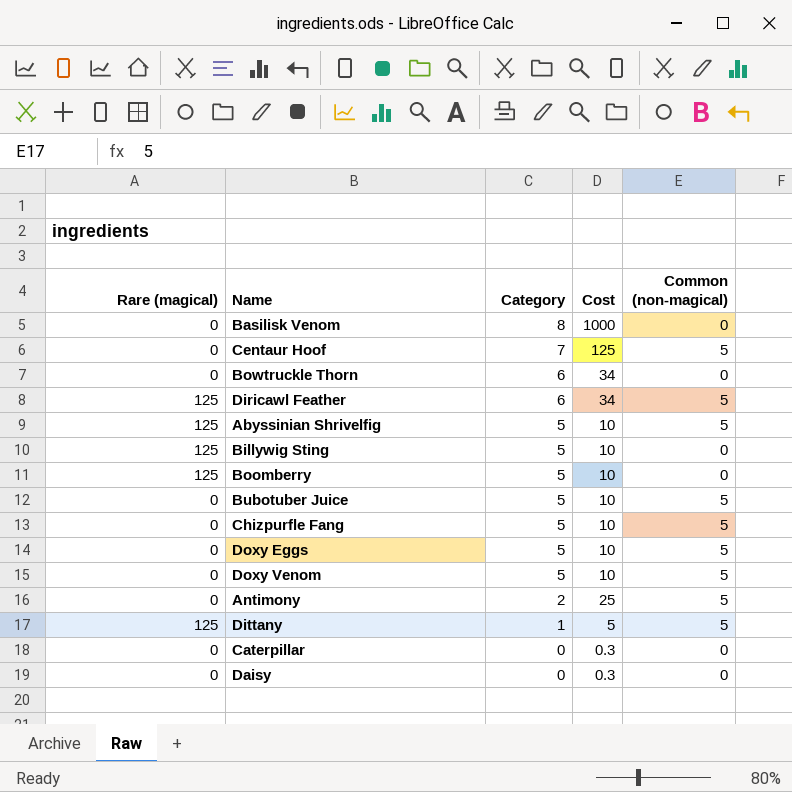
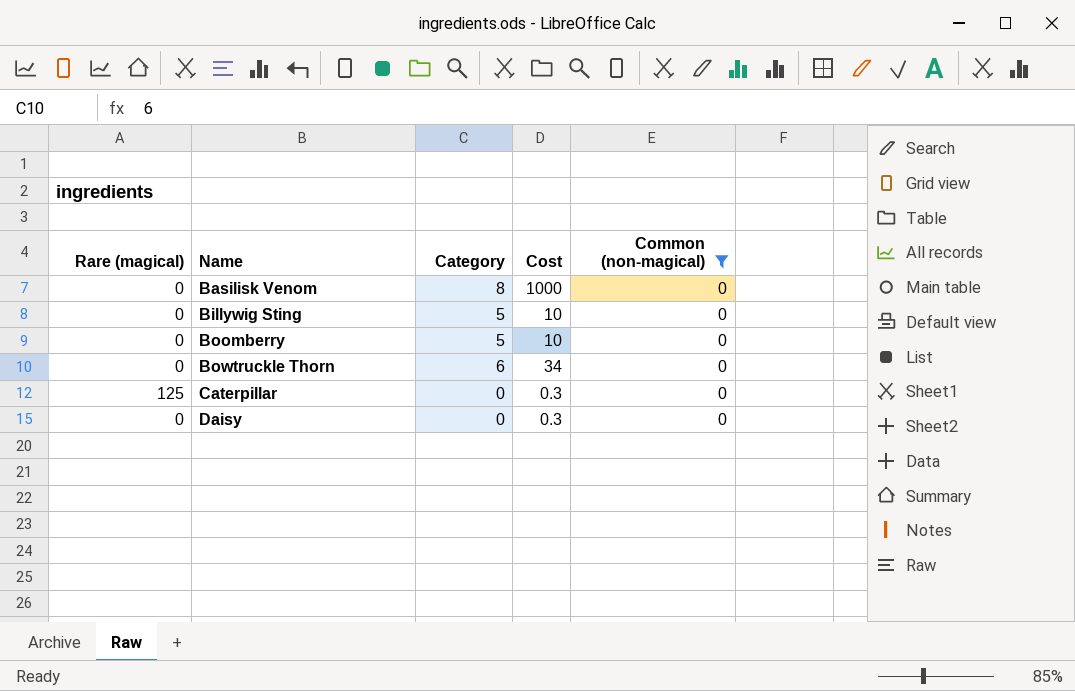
filter: none -> Common (non-magical) = 0
row order: Category descending -> Name ascending
Billywig Sting | Rare (magical): 125 -> 0
Boomberry | Rare (magical): 125 -> 0
Caterpillar | Rare (magical): 0 -> 125

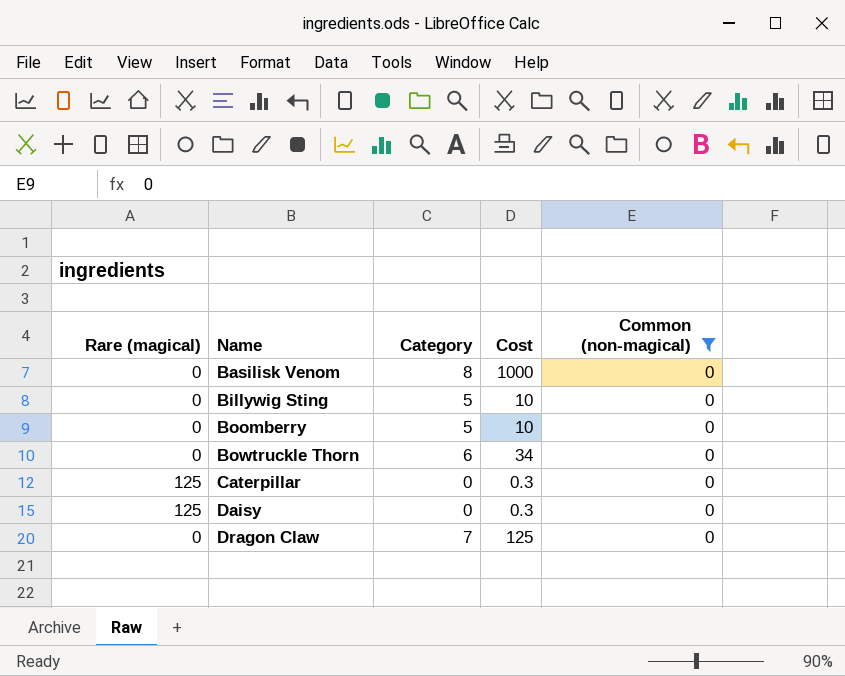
Daisy | Rare (magical): 0 -> 125
row Dragon Claw: none -> 0 | 7 | 125 | 0

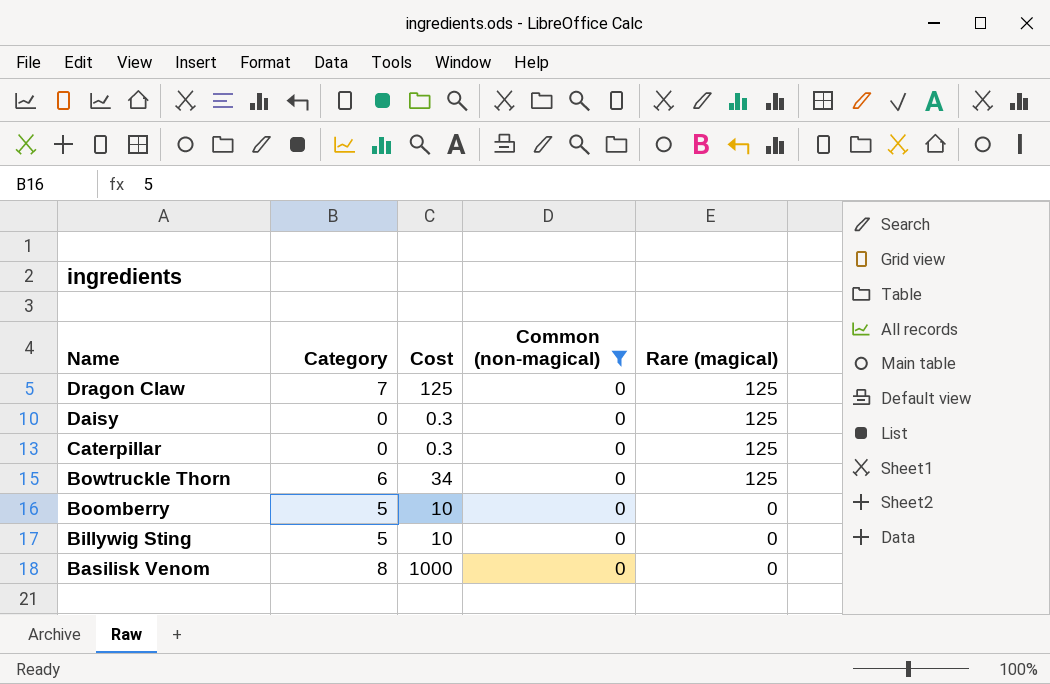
row order: Name ascending -> Name descending
column Rare (magical) | position: 1 -> 5
Dragon Claw | Rare (magical): 0 -> 125
Bowtruckle Thorn | Rare (magical): 0 -> 125

